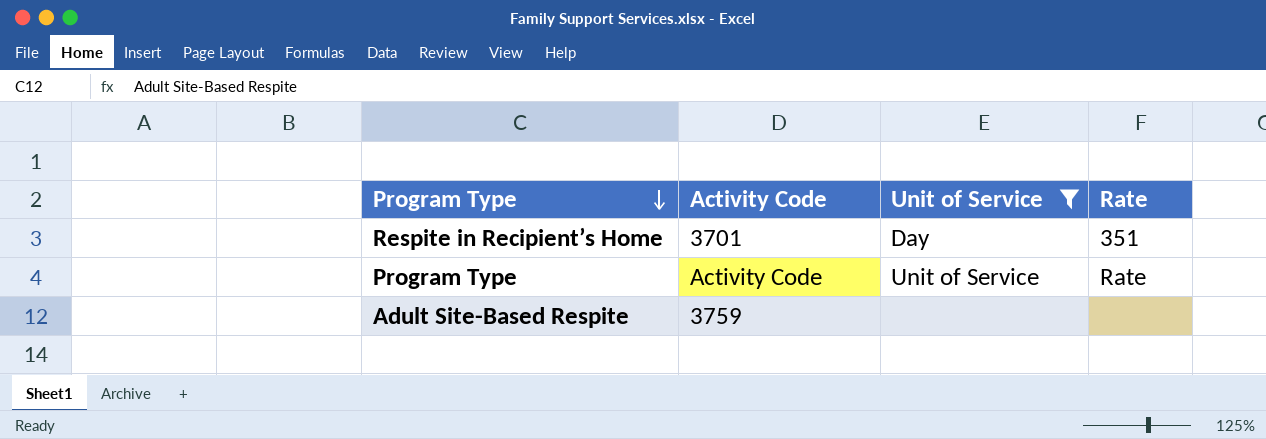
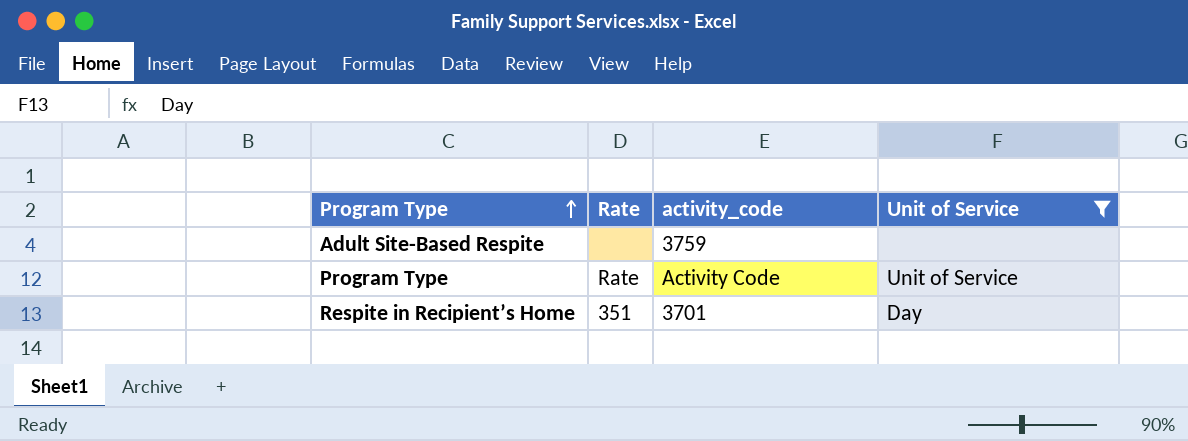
row order: Program Type descending -> Program Type ascending
column Rate | position: 4 -> 2
column name: Activity Code -> activity_code

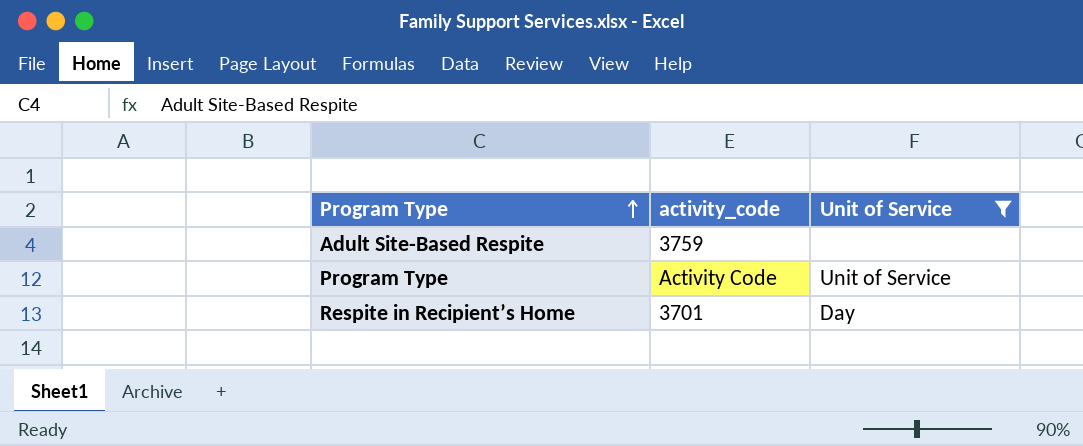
column Rate | position: 2 -> none

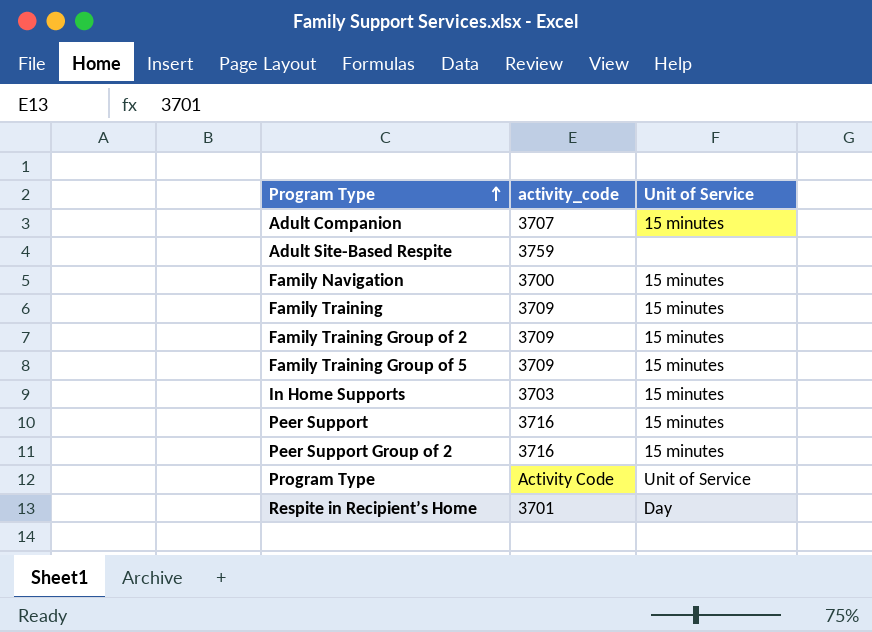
filter: Unit of Service != 15 minutes -> none

